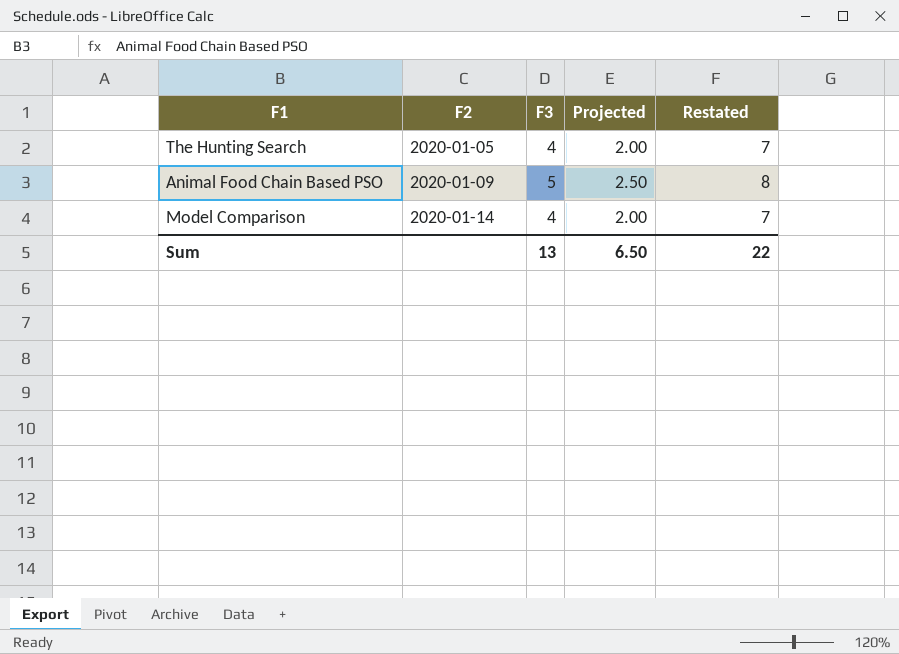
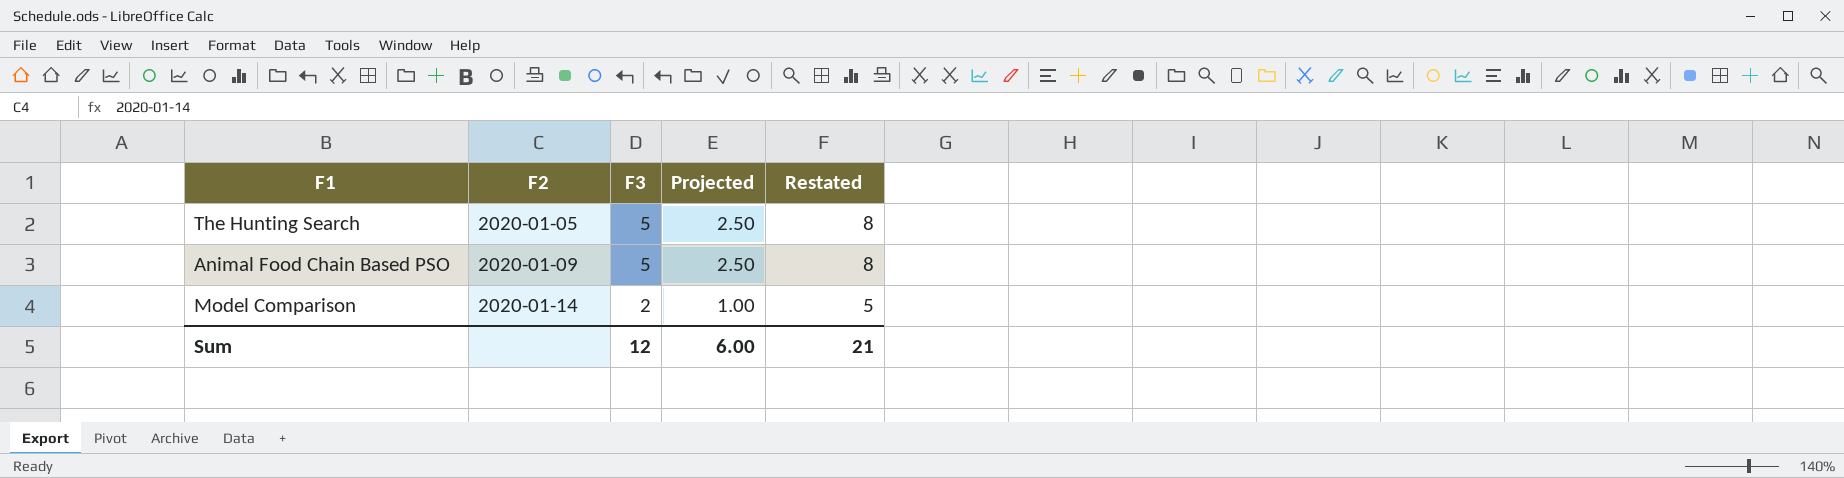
The Hunting Search | F3: 4 -> 5
The Hunting Search | Projected: 2.00 -> 2.50
The Hunting Search | Restated: 7 -> 8
Model Comparison | F3: 4 -> 2
Model Comparison | Projected: 2.00 -> 1.00
Model Comparison | Restated: 7 -> 5
Sum | F3: 13 -> 12
Sum | Projected: 6.50 -> 6.00
Sum | Restated: 22 -> 21

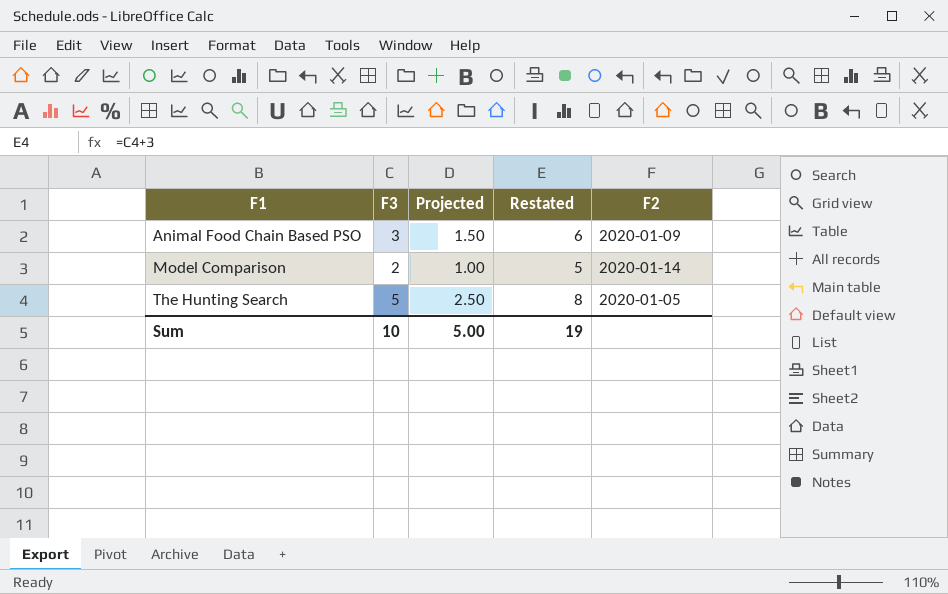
row order: F2 ascending -> F1 ascending
column F2 | position: 2 -> 5
Animal Food Chain Based PSO | F3: 5 -> 3
Animal Food Chain Based PSO | Projected: 2.50 -> 1.50
Animal Food Chain Based PSO | Restated: 8 -> 6
Sum | F3: 12 -> 10
Sum | Projected: 6.00 -> 5.00
Sum | Restated: 21 -> 19

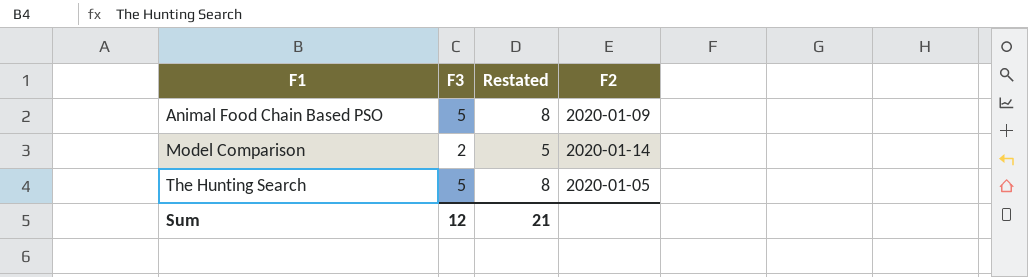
column Projected | formula: [F3] * 0.5 -> none
Animal Food Chain Based PSO | F3: 3 -> 5
Animal Food Chain Based PSO | Restated: 6 -> 8
Sum | F3: 10 -> 12
Sum | Restated: 19 -> 21

